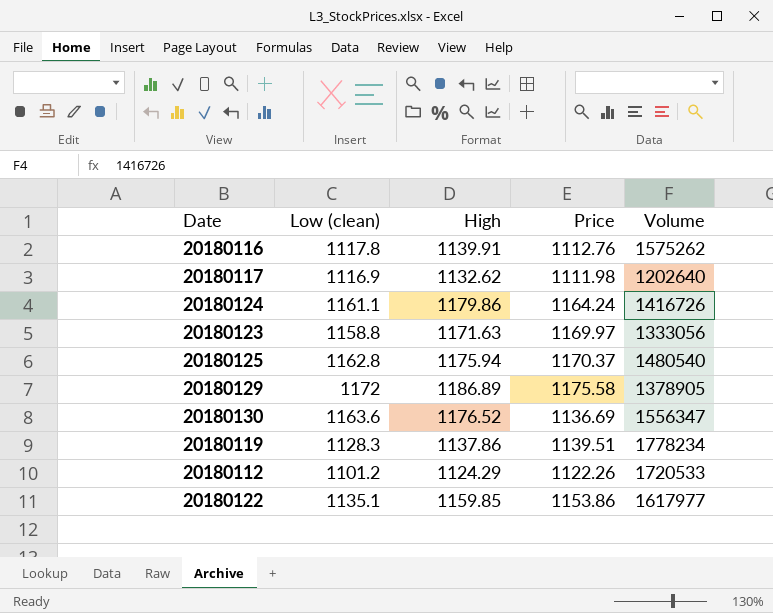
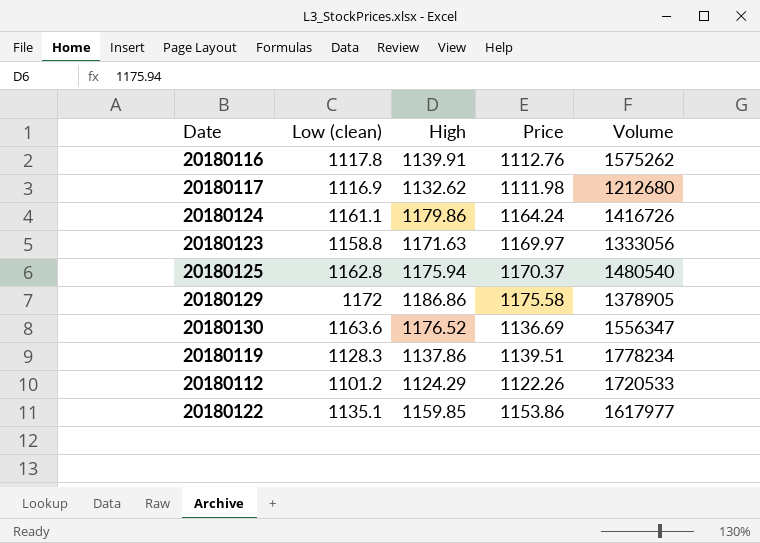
20180117 | Volume: 1202640 -> 1212680
20180129 | High: 1186.89 -> 1186.86

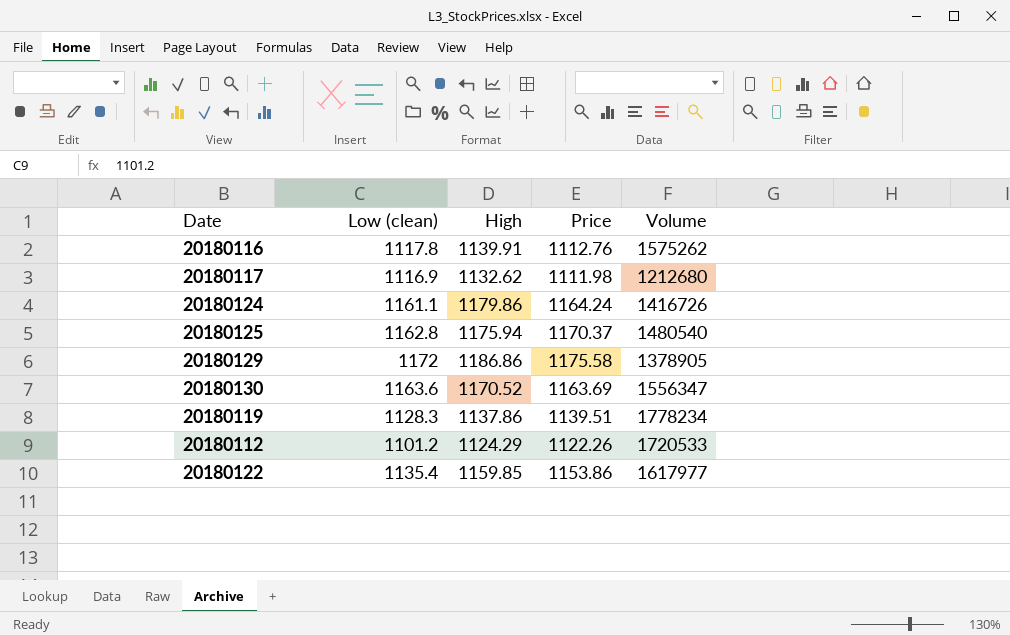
row 20180123: 1158.8 | 1171.63 | 1169.97 | 1333056 -> none
20180130 | High: 1176.52 -> 1170.52
20180130 | Price: 1136.69 -> 1163.69
20180122 | Low (clean): 1135.1 -> 1135.4

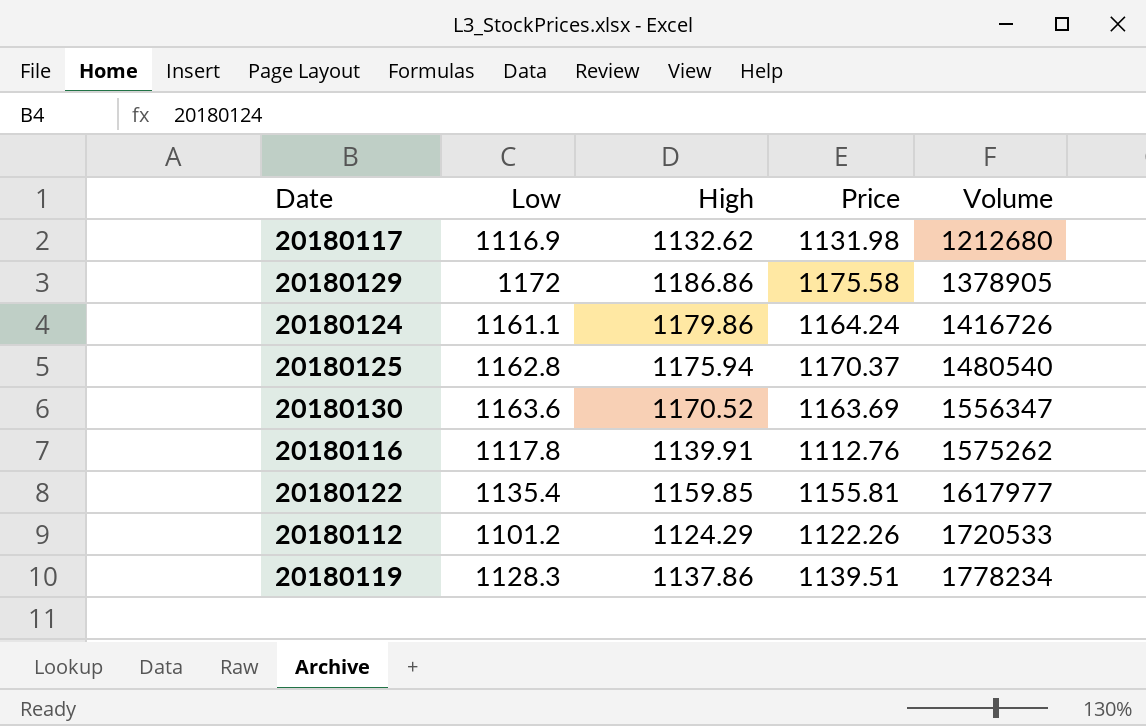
row order: none -> Volume ascending
column name: Low (clean) -> Low
20180117 | Price: 1111.98 -> 1131.98
20180122 | Price: 1153.86 -> 1155.81

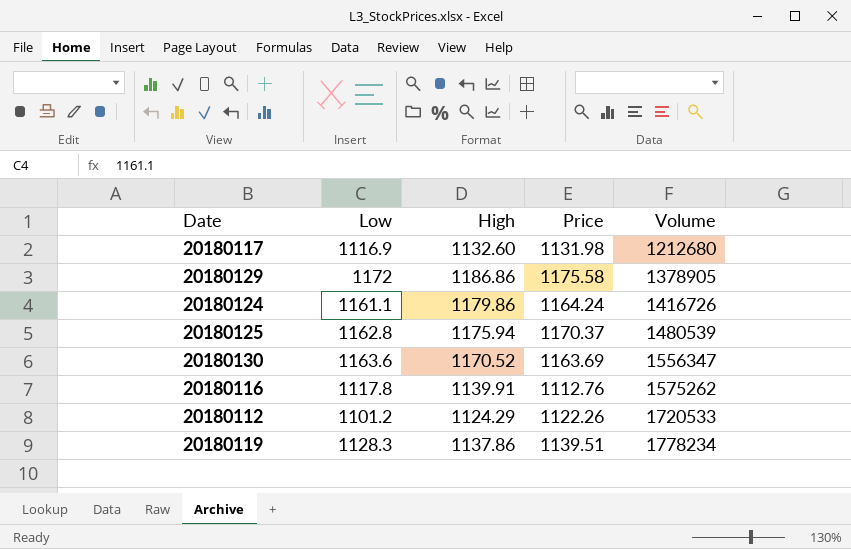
row 20180122: 1135.4 | 1159.85 | 1155.81 | 1617977 -> none
20180117 | High: 1132.62 -> 1132.60
20180125 | Volume: 1480540 -> 1480539

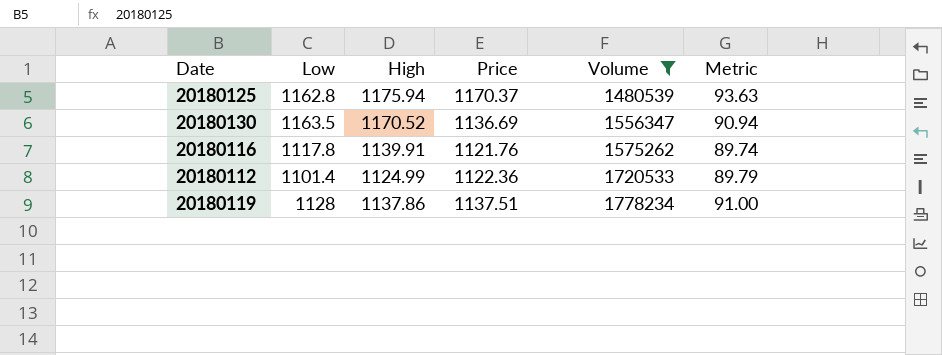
filter: none -> Volume >= 1480539
column Metric | formula: none -> [Price] * 0.08
20180130 | Low: 1163.6 -> 1163.5
20180130 | Price: 1163.69 -> 1136.69
20180116 | Price: 1112.76 -> 1121.76
20180112 | Low: 1101.2 -> 1101.4
20180112 | High: 1124.29 -> 1124.99
20180112 | Price: 1122.26 -> 1122.36
20180119 | Low: 1128.3 -> 1128
20180119 | Price: 1139.51 -> 1137.51

